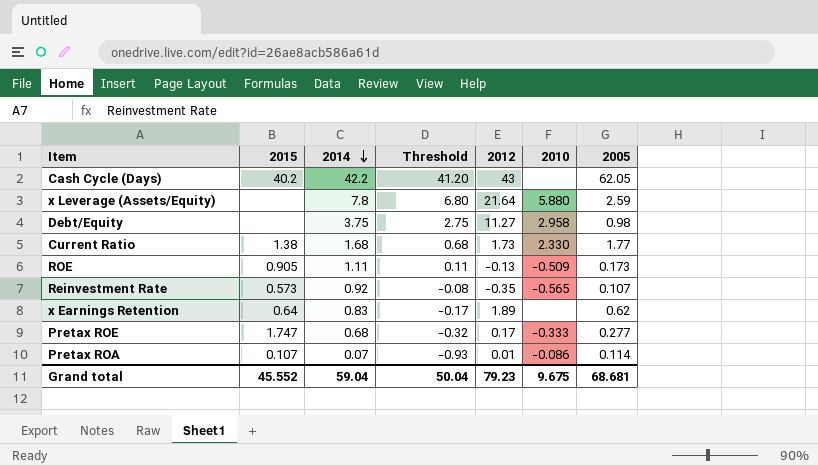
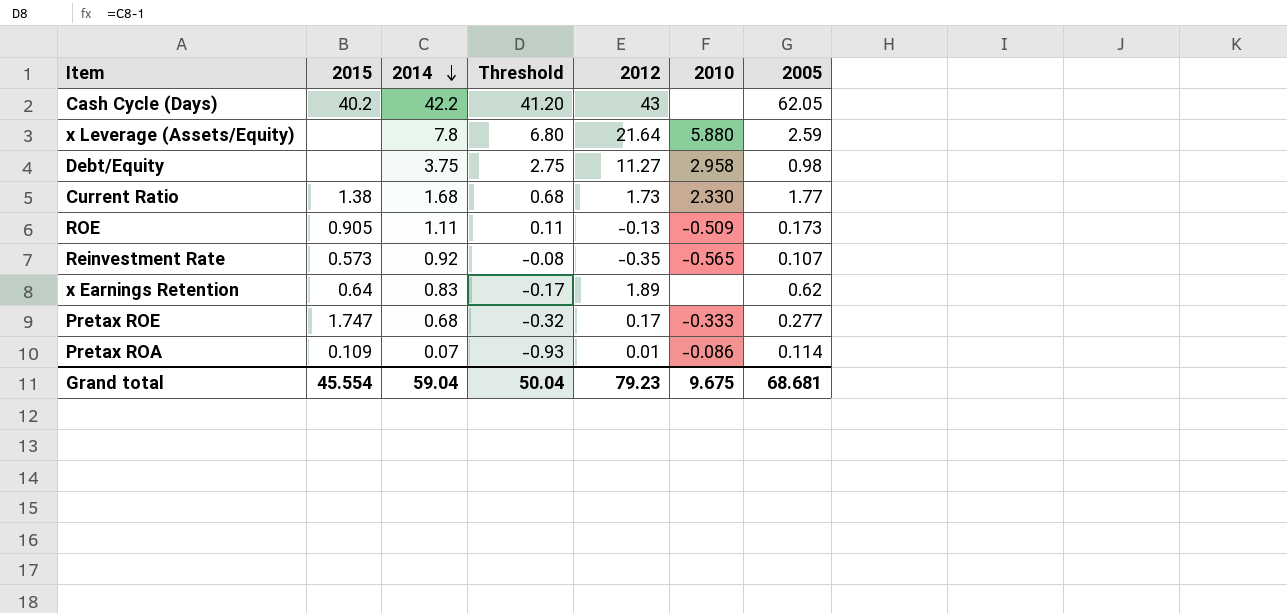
Pretax ROA | 2015: 0.107 -> 0.109
Grand total | 2015: 45.552 -> 45.554

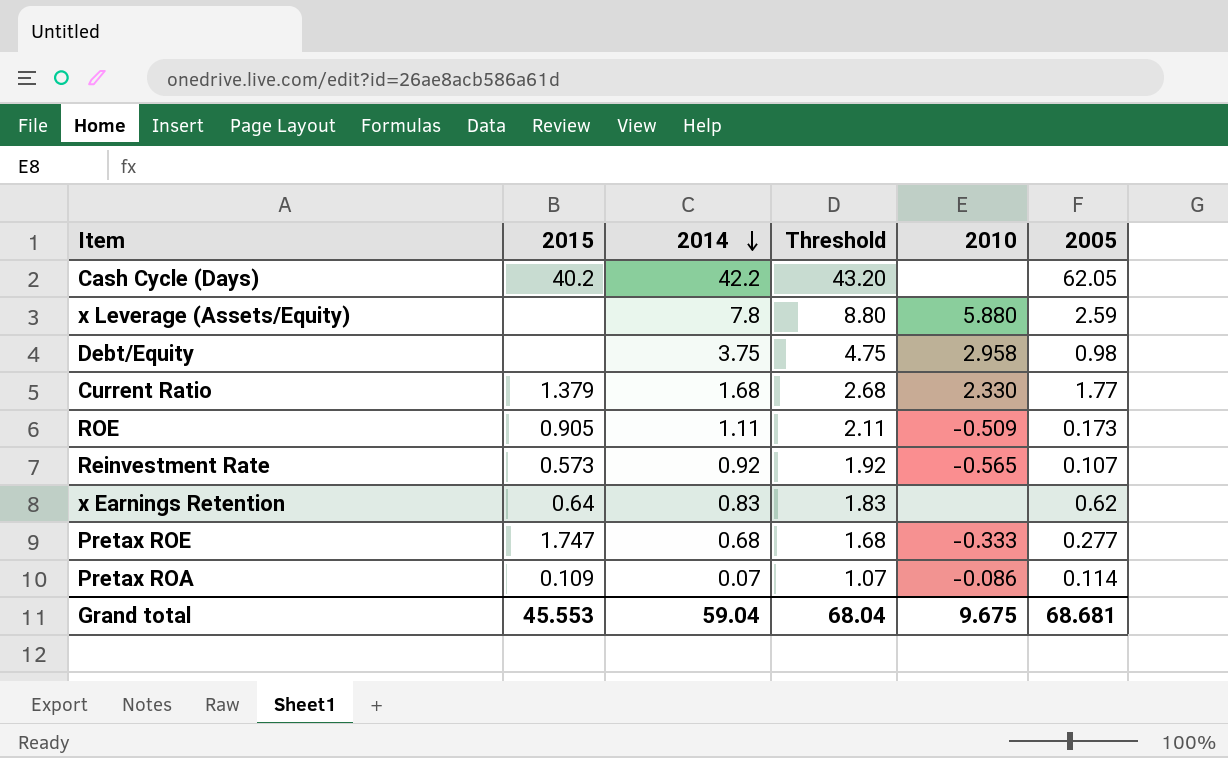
column 2012 | position: 5 -> none
column Threshold | formula: [2014] - 1 -> [2014] + 1
Current Ratio | 2015: 1.38 -> 1.379
Grand total | 2015: 45.554 -> 45.553
Grand total | Threshold: 50.04 -> 68.04

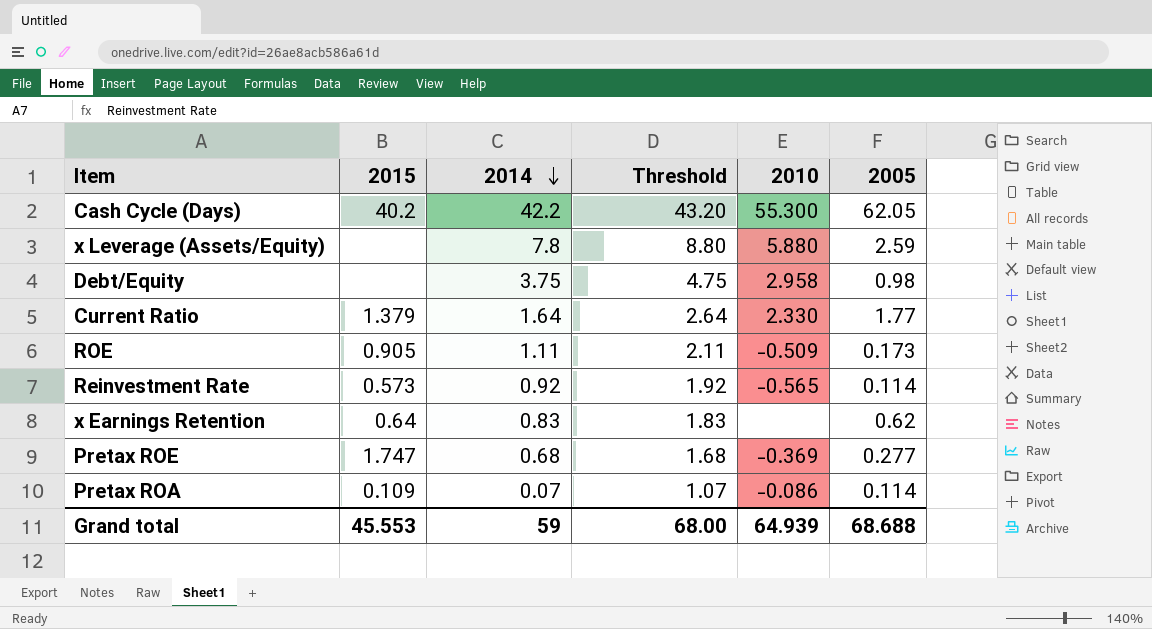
Cash Cycle (Days) | 2010: none -> 55.300
Current Ratio | 2014: 1.68 -> 1.64
Current Ratio | Threshold: 2.68 -> 2.64
Reinvestment Rate | 2005: 0.107 -> 0.114
Pretax ROE | 2010: -0.333 -> -0.369
Grand total | 2014: 59.04 -> 59
Grand total | Threshold: 68.04 -> 68.00
Grand total | 2010: 9.675 -> 64.939
Grand total | 2005: 68.681 -> 68.688

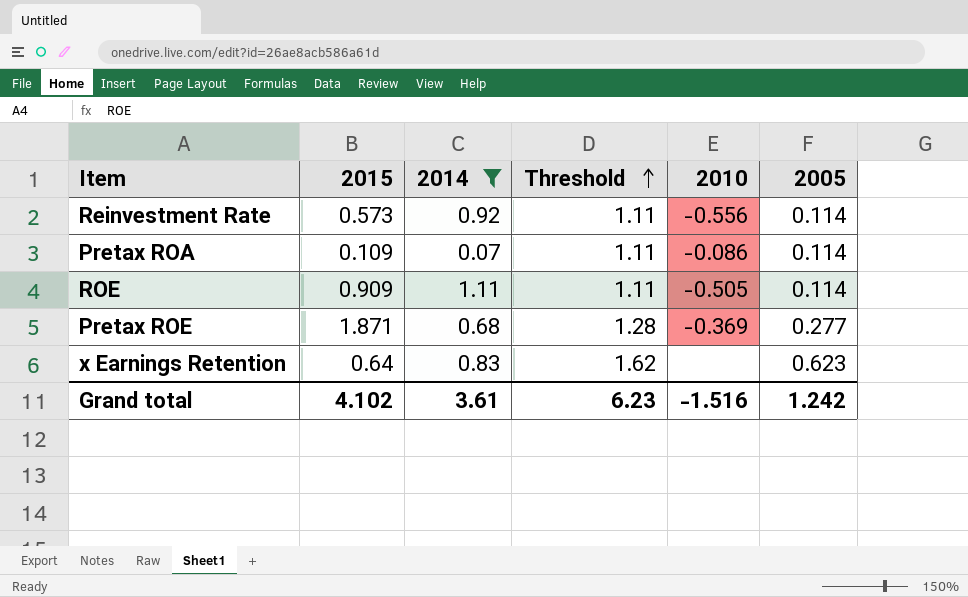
filter: none -> 2014 <= 1.11
row order: 2014 descending -> Threshold ascending
column Threshold | formula: [2014] + 1 -> [2005] + 1
Reinvestment Rate | 2010: -0.565 -> -0.556
ROE | 2015: 0.905 -> 0.909
ROE | 2010: -0.509 -> -0.505
ROE | 2005: 0.173 -> 0.114
Pretax ROE | 2015: 1.747 -> 1.871
x Earnings Retention | 2005: 0.62 -> 0.623
Grand total | 2015: 45.553 -> 4.102
Grand total | 2014: 59 -> 3.61
Grand total | Threshold: 68.00 -> 6.23
Grand total | 2010: 64.939 -> -1.516
Grand total | 2005: 68.688 -> 1.242

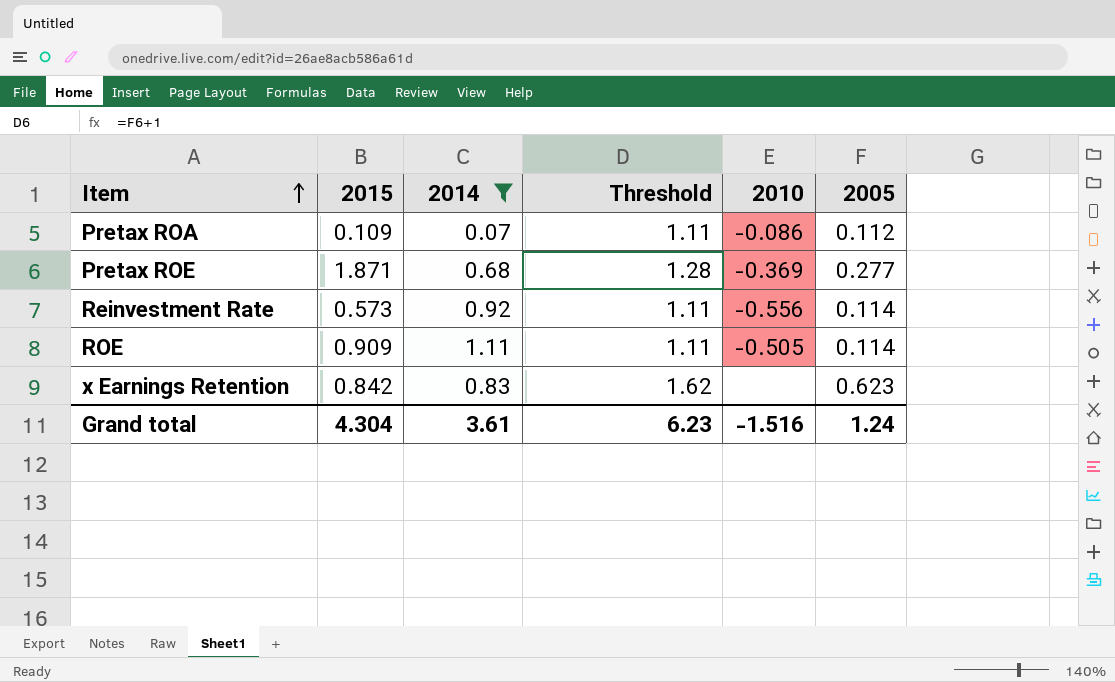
row order: Threshold ascending -> Item ascending
Pretax ROA | 2005: 0.114 -> 0.112
x Earnings Retention | 2015: 0.64 -> 0.842
Grand total | 2015: 4.102 -> 4.304
Grand total | 2005: 1.242 -> 1.24

